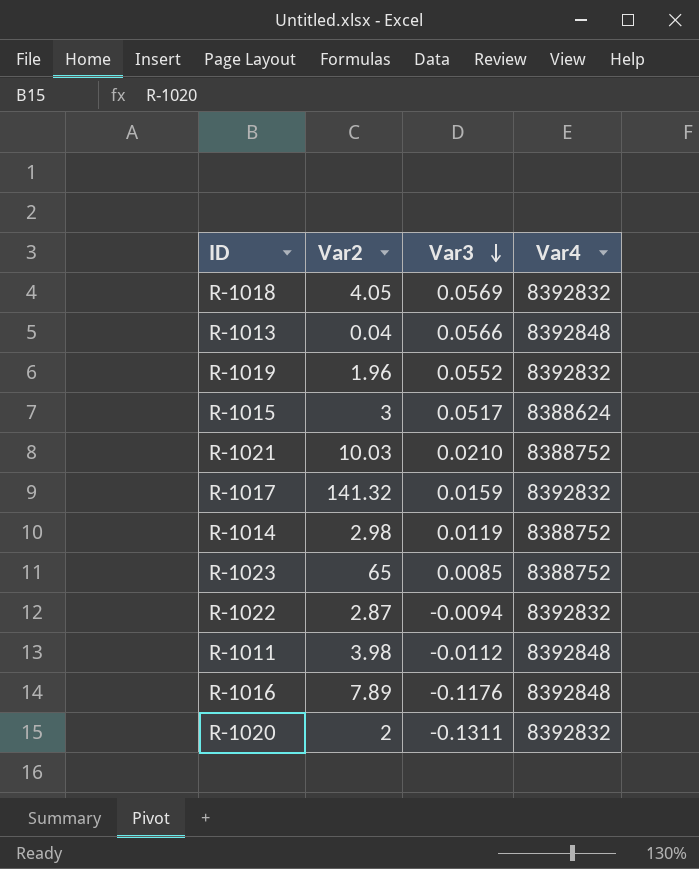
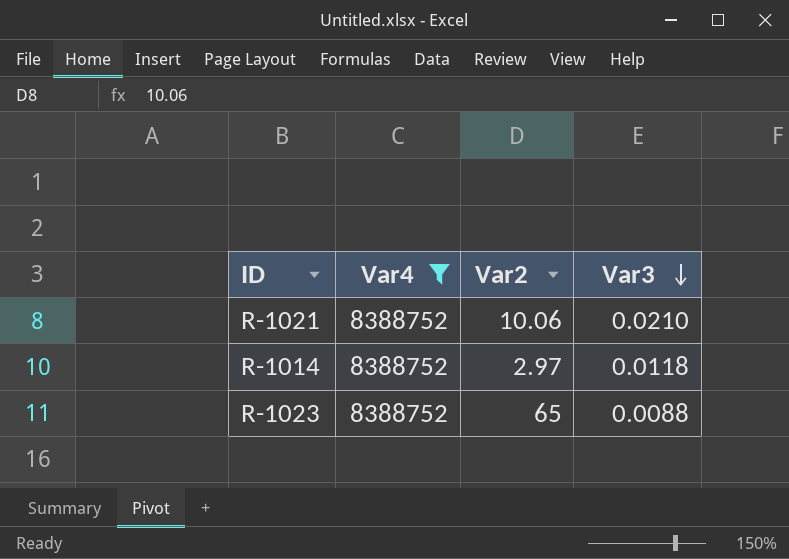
filter: none -> Var4 = 8388752
column Var4 | position: 4 -> 2
R-1021 | Var2: 10.03 -> 10.06
R-1014 | Var2: 2.98 -> 2.97
R-1014 | Var3: 0.0119 -> 0.0118
R-1023 | Var3: 0.0085 -> 0.0088

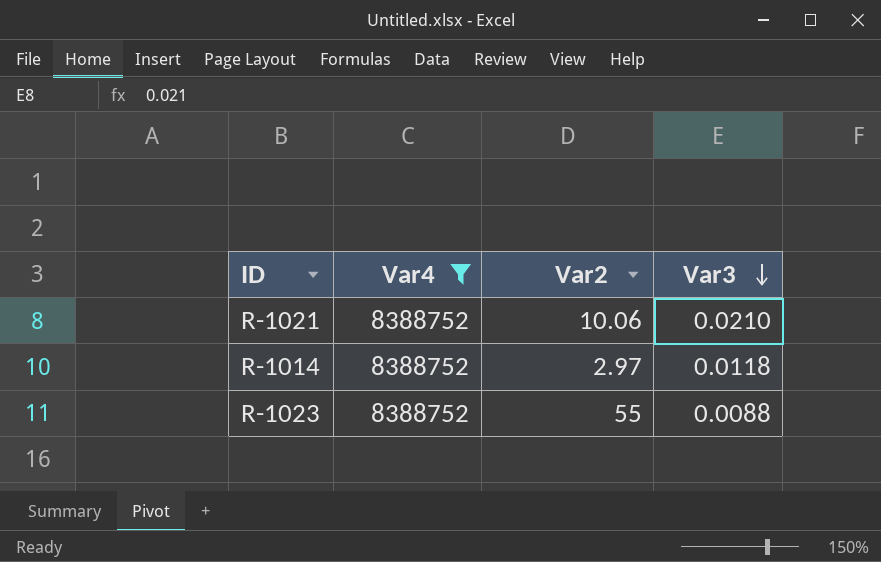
R-1023 | Var2: 65 -> 55

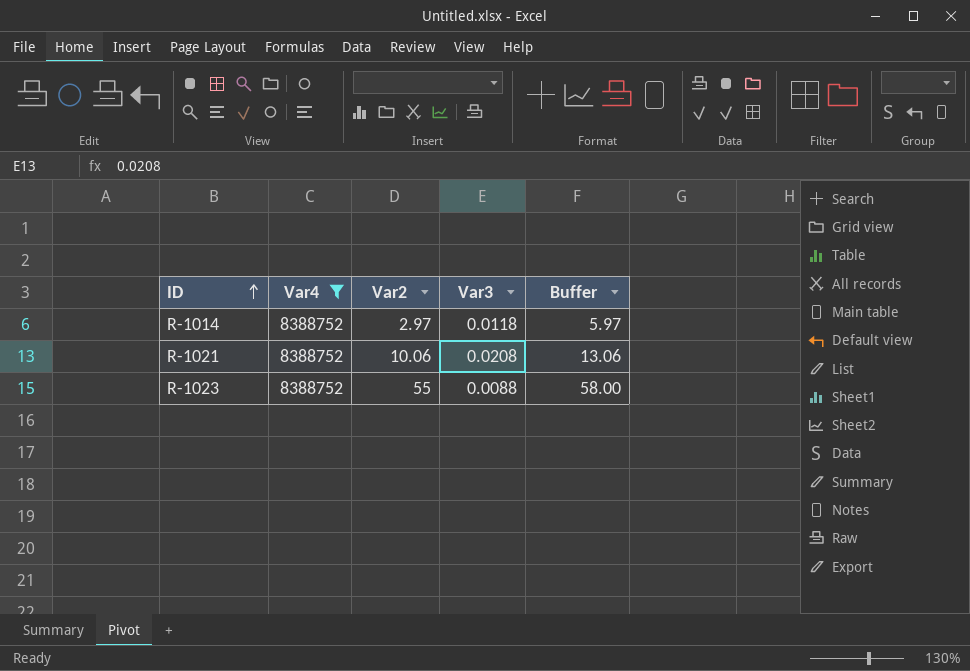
row order: Var3 descending -> ID ascending
column Buffer | formula: none -> [Var2] + 3
R-1021 | Var3: 0.0210 -> 0.0208

